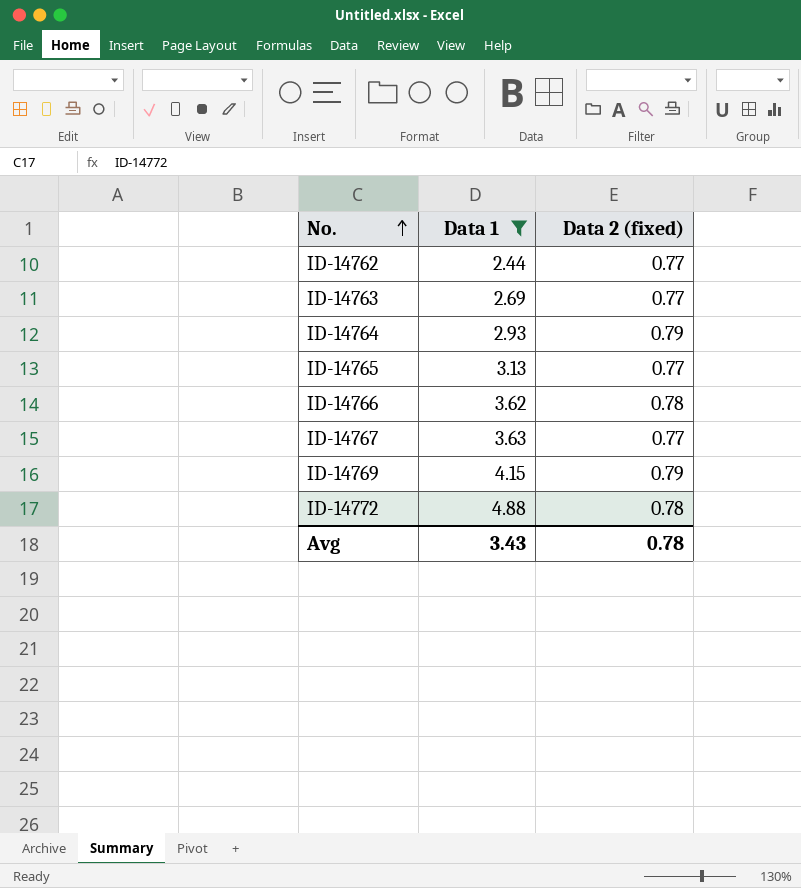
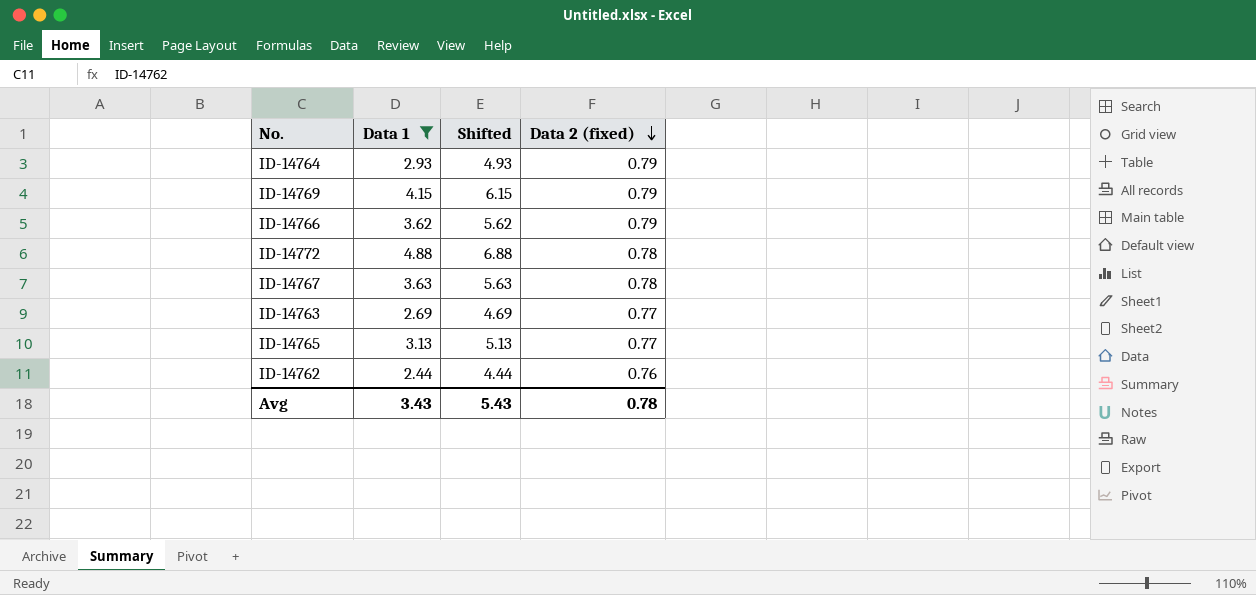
row order: No. ascending -> Data 2 (fixed) descending
column Shifted | formula: none -> [Data 1] + 2
ID-14766 | Data 2 (fixed): 0.78 -> 0.79
ID-14767 | Data 2 (fixed): 0.77 -> 0.78
ID-14762 | Data 2 (fixed): 0.77 -> 0.76

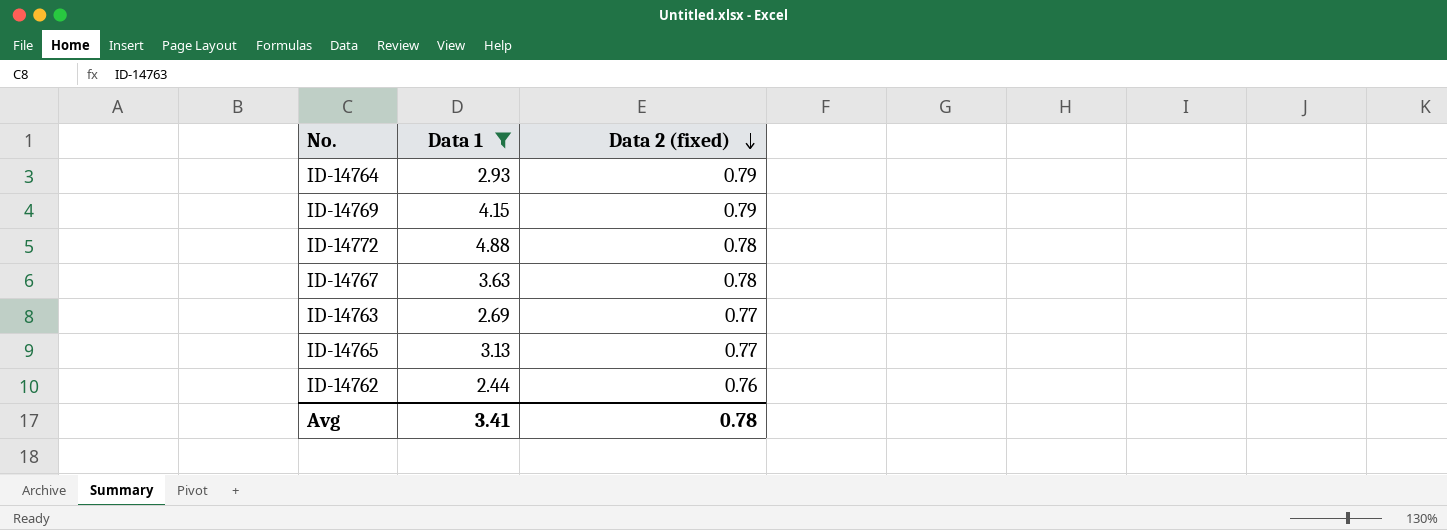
column Shifted | formula: [Data 1] + 2 -> none
row ID-14766: 3.62 | 5.62 | 0.79 -> none
Avg | Data 1: 3.43 -> 3.41

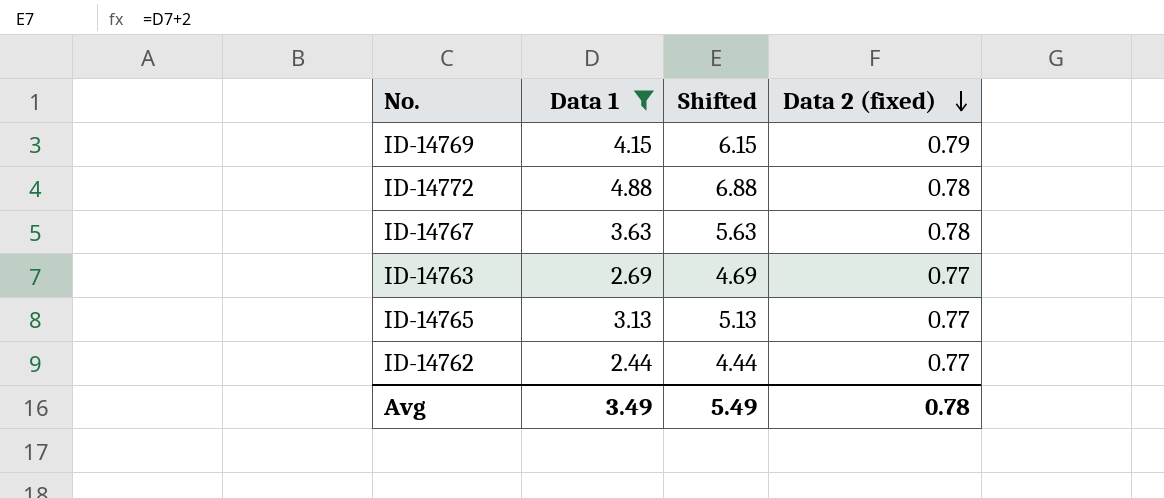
column Shifted | formula: none -> [Data 1] + 2
row ID-14764: 2.93 | 0.79 -> none
ID-14762 | Data 2 (fixed): 0.76 -> 0.77
Avg | Data 1: 3.41 -> 3.49

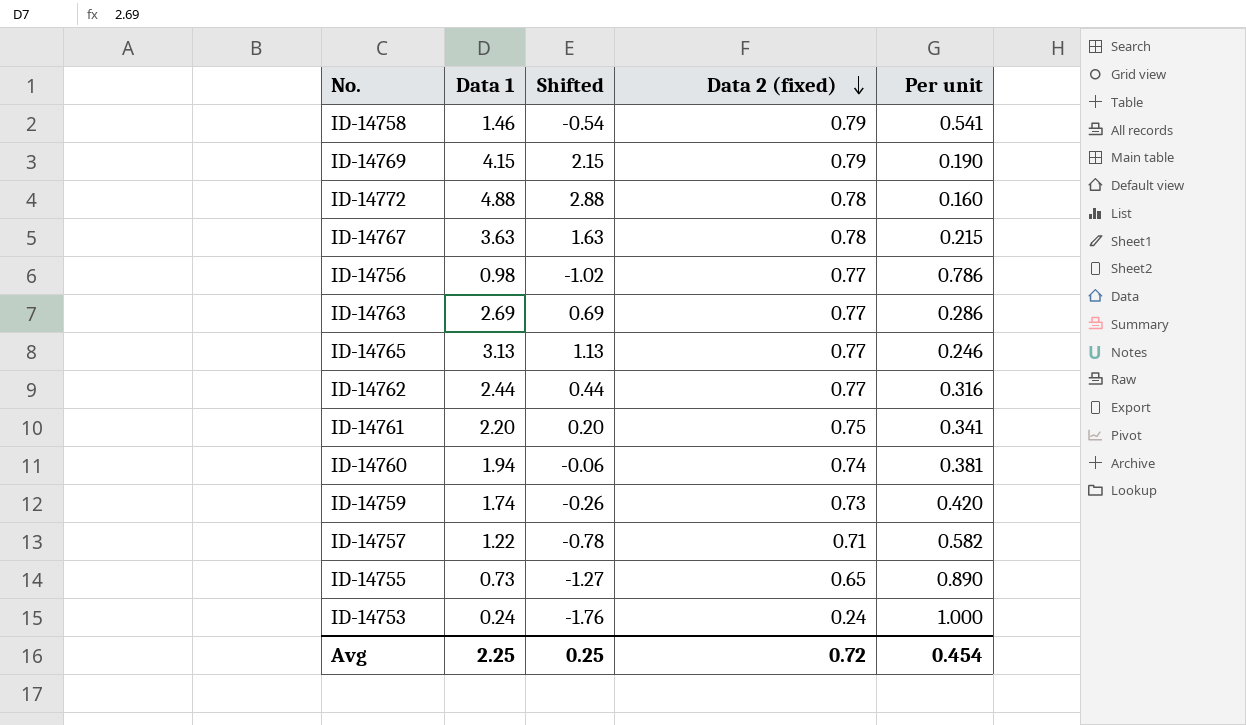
filter: Data 1 >= 2.44 -> none
column Shifted | formula: [Data 1] + 2 -> [Data 1] - 2
column Per unit | formula: none -> [Data 2 (fixed)] / [Data 1]
Avg | Data 1: 3.49 -> 2.25
Avg | Shifted: 5.49 -> 0.25
Avg | Data 2 (fixed): 0.78 -> 0.72

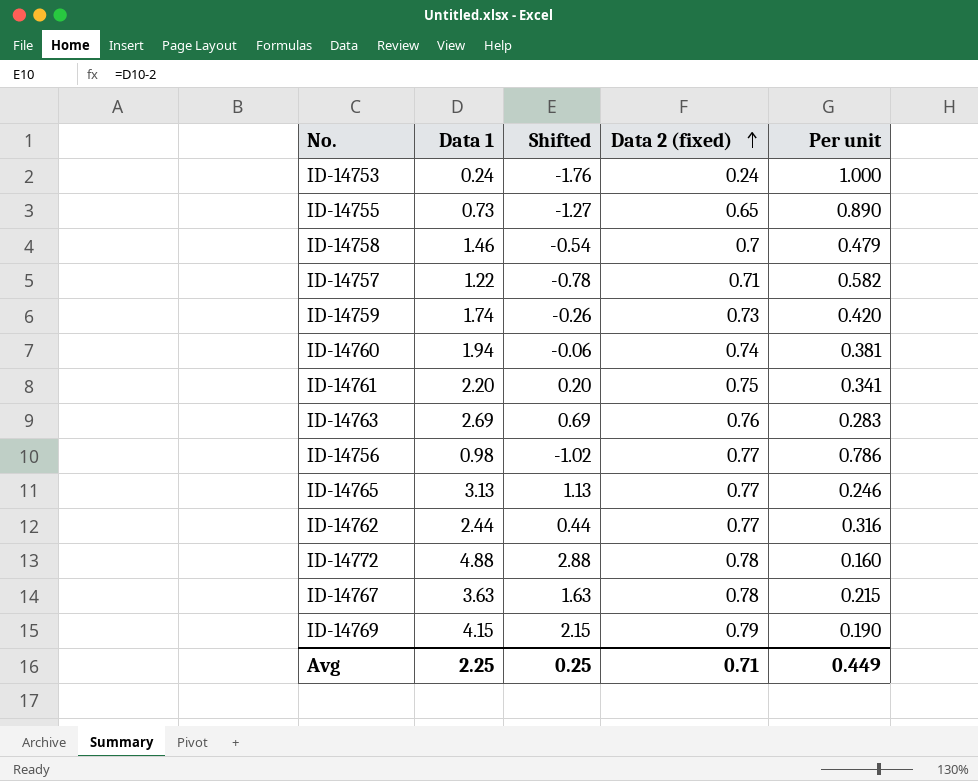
row order: Data 2 (fixed) descending -> Data 2 (fixed) ascending
ID-14758 | Data 2 (fixed): 0.79 -> 0.7
ID-14758 | Per unit: 0.541 -> 0.479
ID-14763 | Data 2 (fixed): 0.77 -> 0.76
ID-14763 | Per unit: 0.286 -> 0.283
Avg | Data 2 (fixed): 0.72 -> 0.71
Avg | Per unit: 0.454 -> 0.449

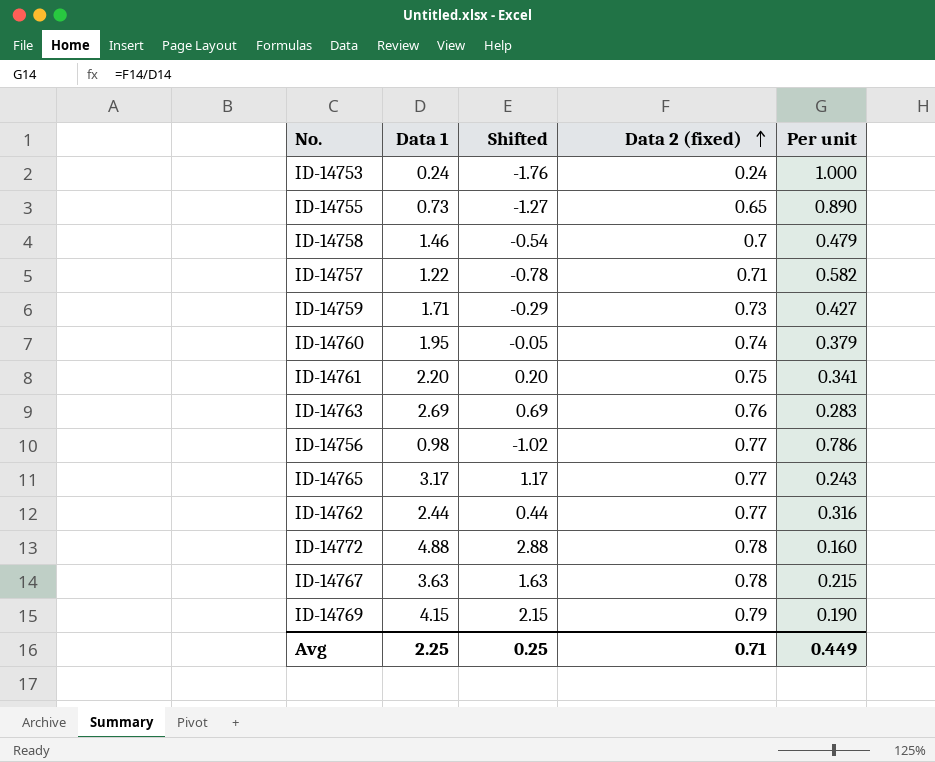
ID-14759 | Data 1: 1.74 -> 1.71
ID-14759 | Shifted: -0.26 -> -0.29
ID-14759 | Per unit: 0.420 -> 0.427
ID-14760 | Data 1: 1.94 -> 1.95
ID-14760 | Shifted: -0.06 -> -0.05
ID-14760 | Per unit: 0.381 -> 0.379
ID-14765 | Data 1: 3.13 -> 3.17
ID-14765 | Shifted: 1.13 -> 1.17
ID-14765 | Per unit: 0.246 -> 0.243

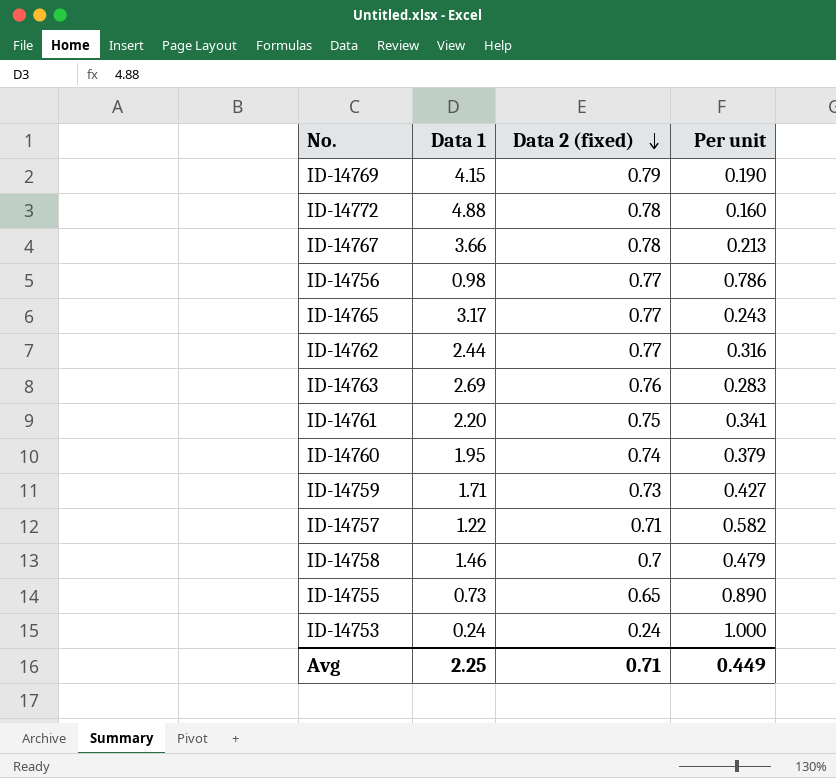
row order: Data 2 (fixed) ascending -> Data 2 (fixed) descending
column Shifted | formula: [Data 1] - 2 -> none
ID-14767 | Data 1: 3.63 -> 3.66
ID-14767 | Per unit: 0.215 -> 0.213

